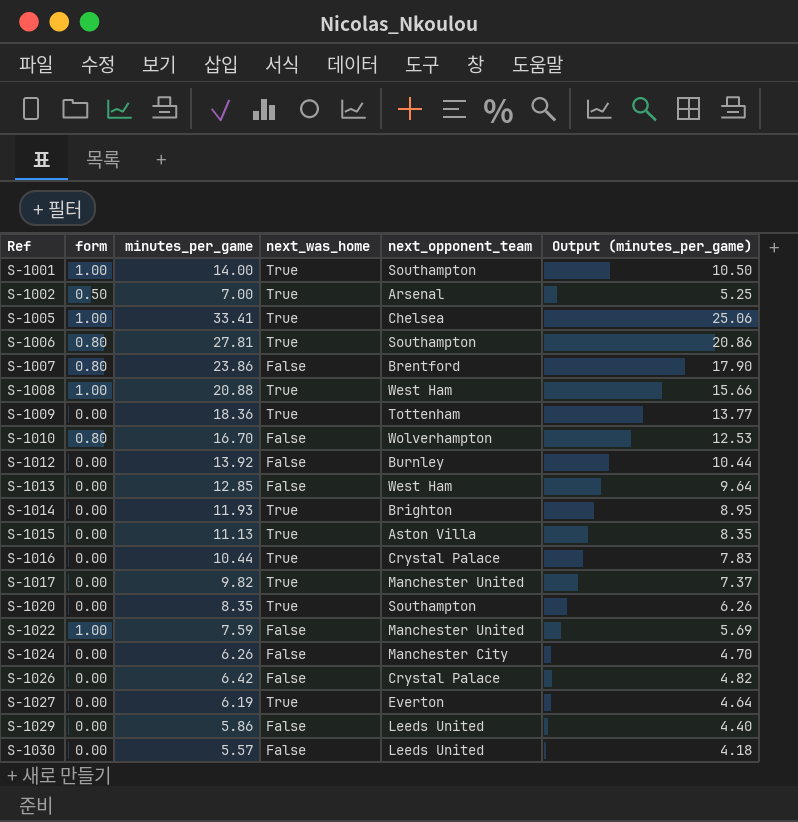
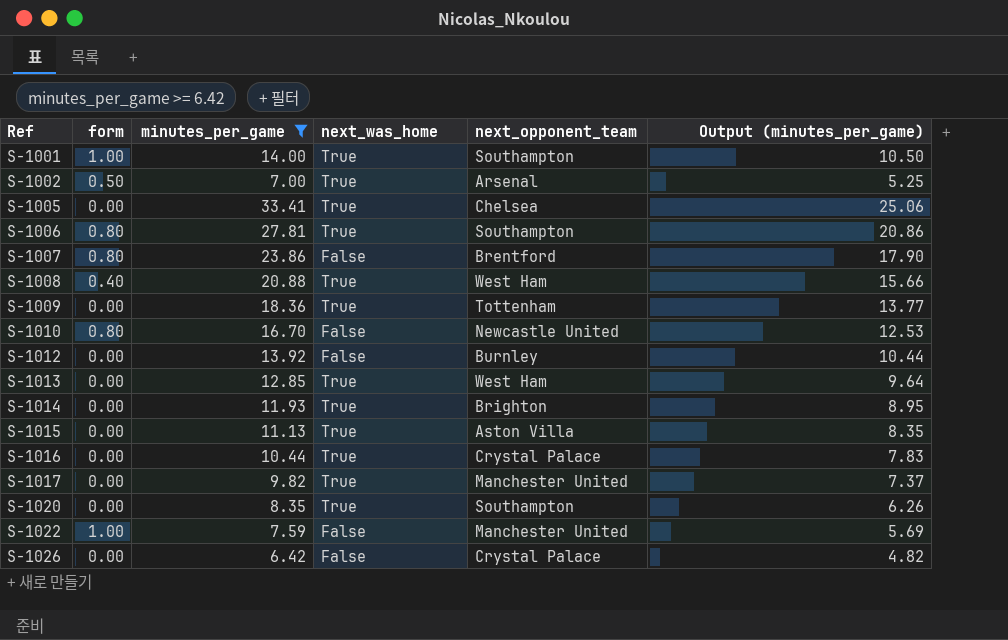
filter: none -> minutes_per_game >= 6.42
S-1005 | form: 1.00 -> 0.00
S-1008 | form: 1.00 -> 0.40
S-1010 | next_opponent_team: Wolverhampton -> Newcastle United
S-1013 | next_was_home: False -> True

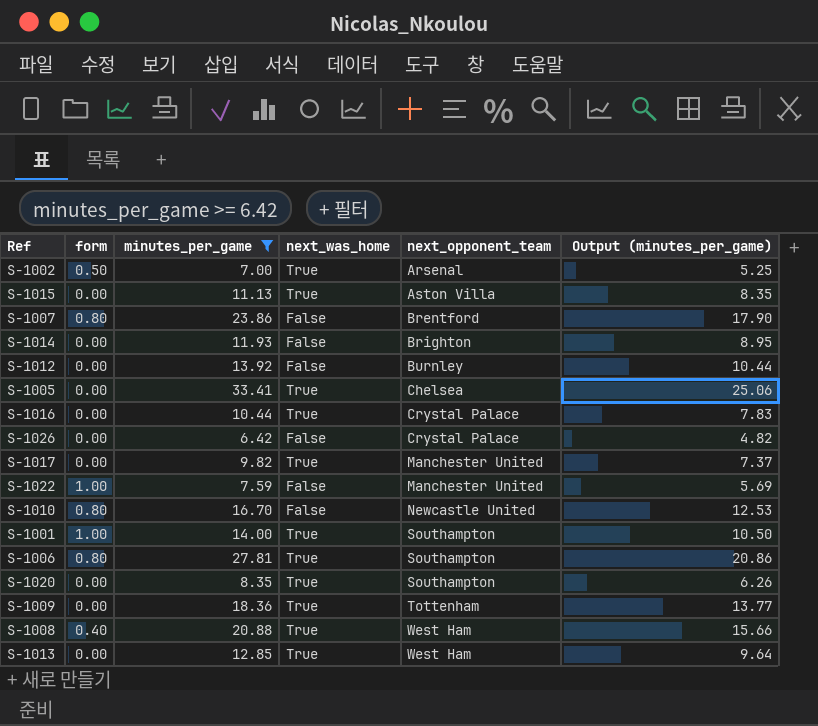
row order: Ref ascending -> next_opponent_team ascending
S-1014 | next_was_home: True -> False

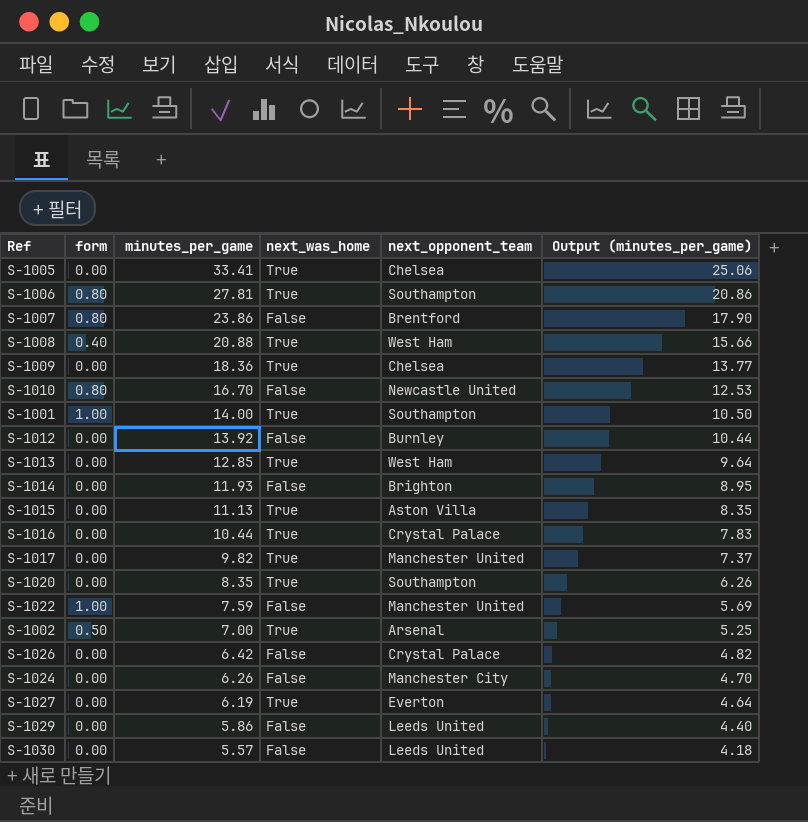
filter: minutes_per_game >= 6.42 -> none
row order: next_opponent_team ascending -> minutes_per_game descending
S-1009 | next_opponent_team: Tottenham -> Chelsea

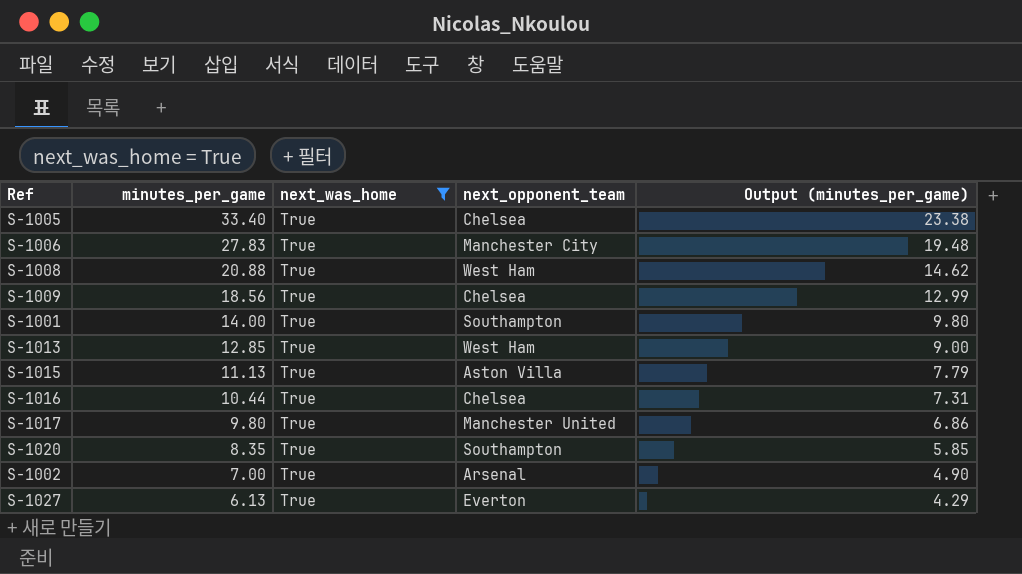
filter: none -> next_was_home = True
column form | position: 2 -> none
column Output (minutes_per_game) | formula: [minutes_per_game] * 0.75 -> [minutes_per_game] * 0.7
S-1005 | minutes_per_game: 33.41 -> 33.40
S-1006 | minutes_per_game: 27.81 -> 27.83
S-1006 | next_opponent_team: Southampton -> Manchester City
S-1009 | minutes_per_game: 18.36 -> 18.56
S-1016 | next_opponent_team: Crystal Palace -> Chelsea
S-1017 | minutes_per_game: 9.82 -> 9.80
S-1027 | minutes_per_game: 6.19 -> 6.13

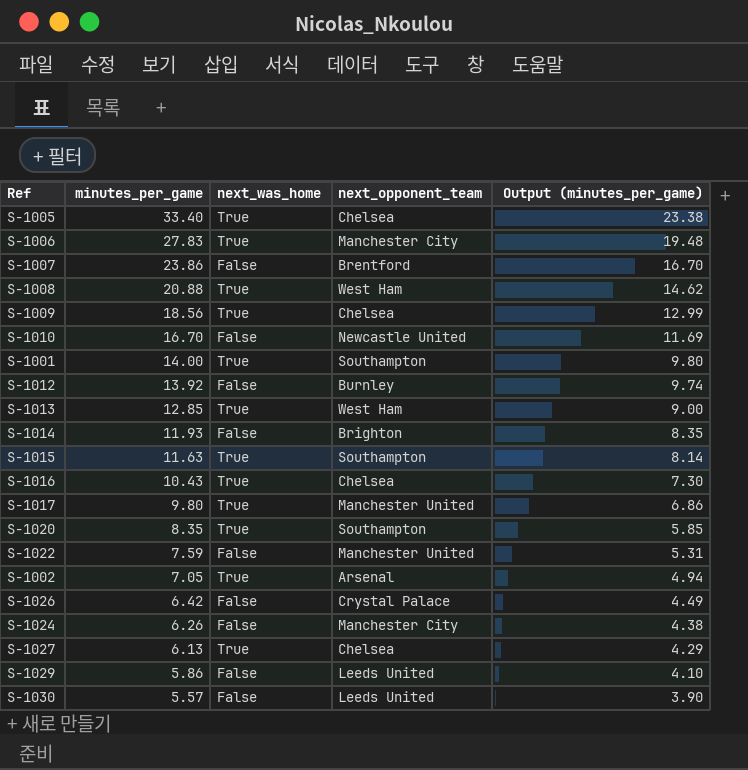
filter: next_was_home = True -> none
S-1015 | minutes_per_game: 11.13 -> 11.63
S-1015 | next_opponent_team: Aston Villa -> Southampton
S-1015 | Output (minutes_per_game): 7.79 -> 8.14
S-1016 | minutes_per_game: 10.44 -> 10.43
S-1016 | Output (minutes_per_game): 7.31 -> 7.30
S-1002 | minutes_per_game: 7.00 -> 7.05
S-1002 | Output (minutes_per_game): 4.90 -> 4.94
S-1027 | next_opponent_team: Everton -> Chelsea

